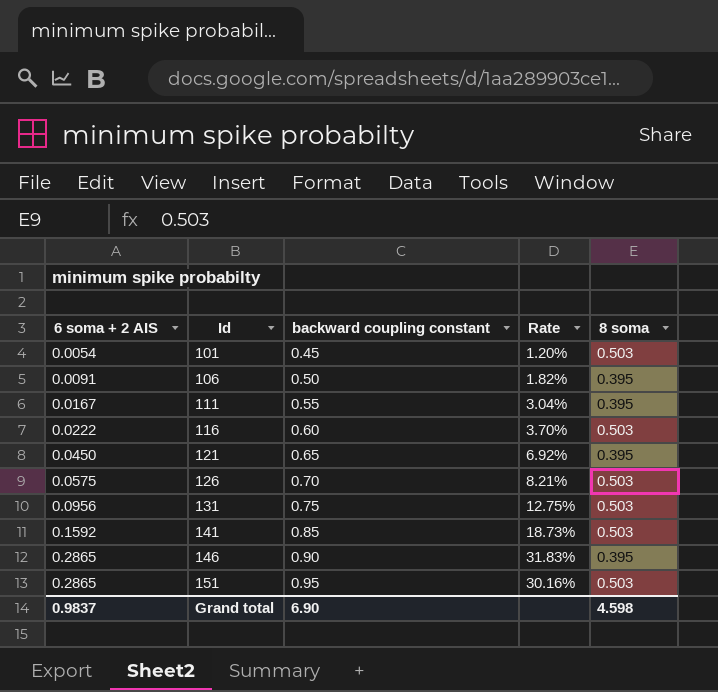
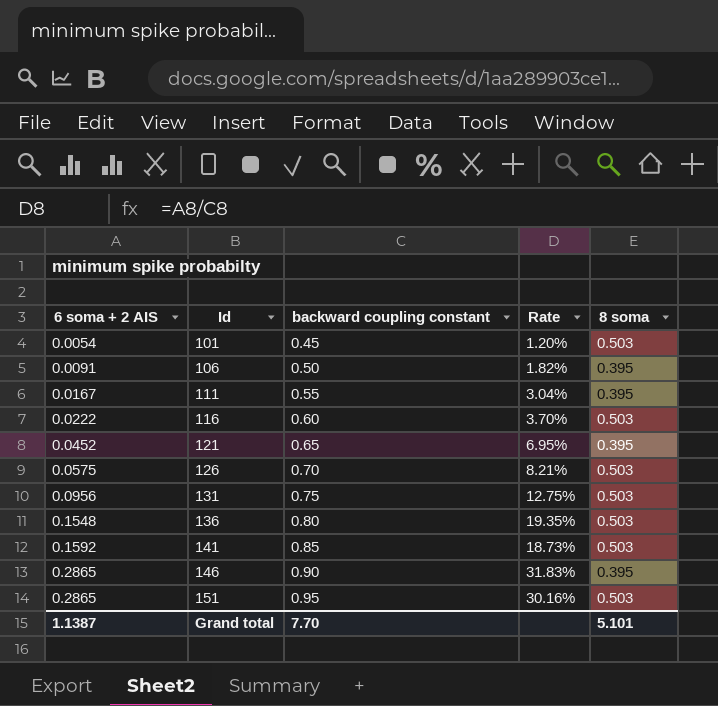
121 | 6 soma + 2 AIS: 0.0450 -> 0.0452
121 | Rate: 6.92% -> 6.95%
row 136: none -> 0.1548 | 0.80 | 19.35% | 0.503
Grand total | 6 soma + 2 AIS: 0.9837 -> 1.1387
Grand total | backward coupling constant: 6.90 -> 7.70
Grand total | 8 soma: 4.598 -> 5.101

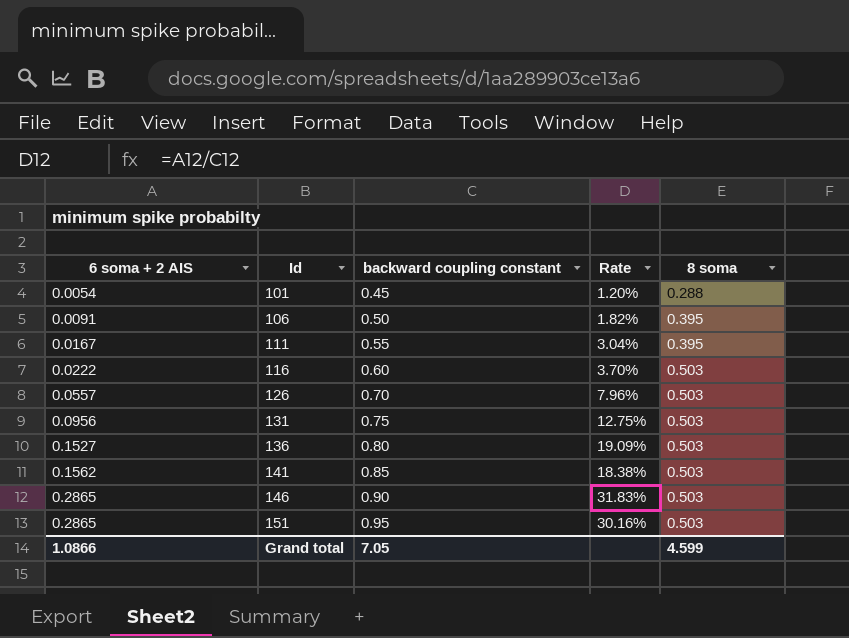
row 121: 0.0452 | 0.65 | 6.95% | 0.395 -> none
101 | 8 soma: 0.503 -> 0.288
126 | 6 soma + 2 AIS: 0.0575 -> 0.0557
126 | Rate: 8.21% -> 7.96%
136 | 6 soma + 2 AIS: 0.1548 -> 0.1527
136 | Rate: 19.35% -> 19.09%
141 | 6 soma + 2 AIS: 0.1592 -> 0.1562
141 | Rate: 18.73% -> 18.38%
146 | 8 soma: 0.395 -> 0.503
Grand total | 6 soma + 2 AIS: 1.1387 -> 1.0866
Grand total | backward coupling constant: 7.70 -> 7.05
Grand total | 8 soma: 5.101 -> 4.599

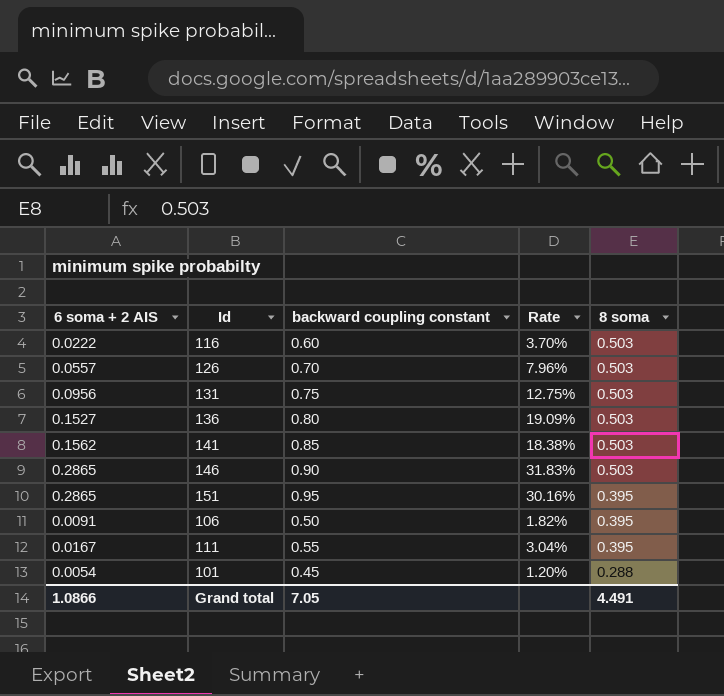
row order: 6 soma + 2 AIS ascending -> 8 soma descending
151 | 8 soma: 0.503 -> 0.395
Grand total | 8 soma: 4.599 -> 4.491

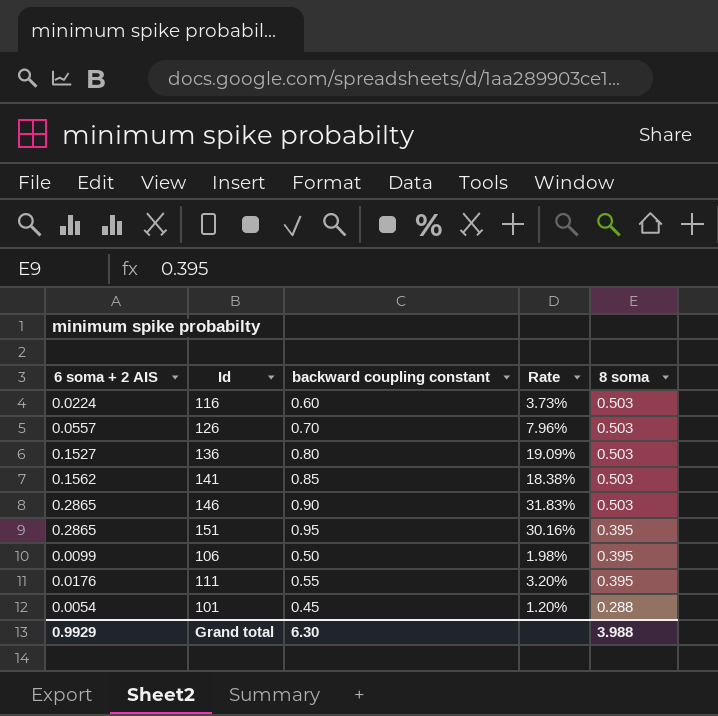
row 131: 0.0956 | 0.75 | 12.75% | 0.503 -> none
116 | 6 soma + 2 AIS: 0.0222 -> 0.0224
116 | Rate: 3.70% -> 3.73%
106 | 6 soma + 2 AIS: 0.0091 -> 0.0099
106 | Rate: 1.82% -> 1.98%
111 | 6 soma + 2 AIS: 0.0167 -> 0.0176
111 | Rate: 3.04% -> 3.20%
Grand total | 6 soma + 2 AIS: 1.0866 -> 0.9929
Grand total | backward coupling constant: 7.05 -> 6.30
Grand total | 8 soma: 4.491 -> 3.988

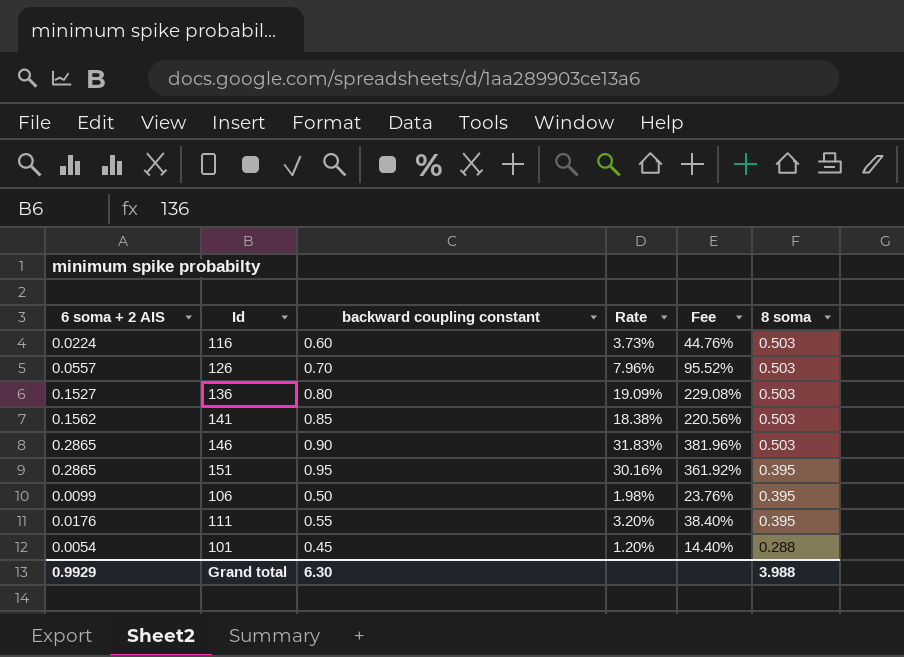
column Fee | formula: none -> [Rate] * 12

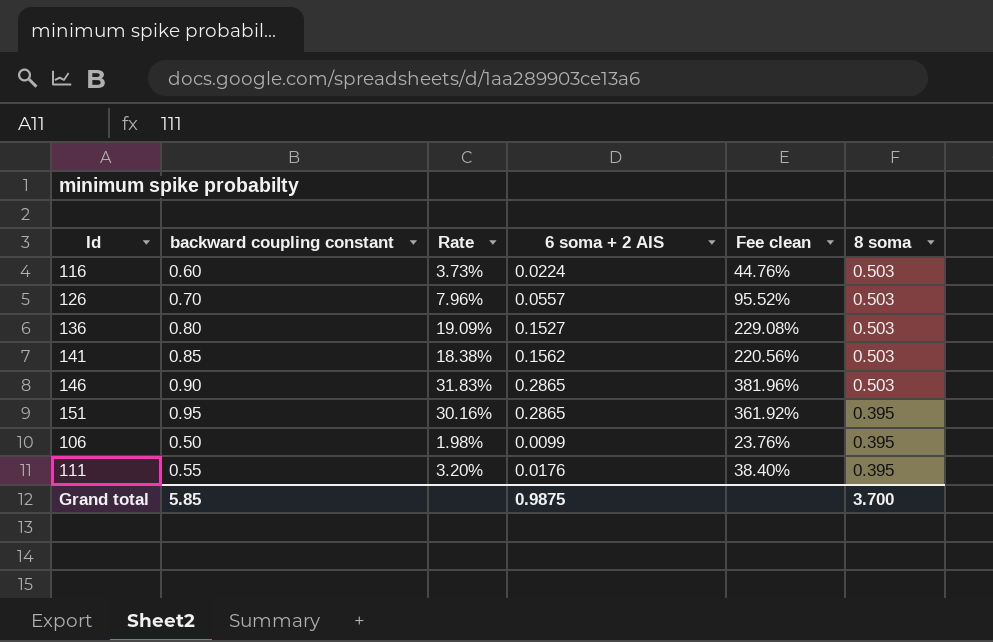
column 6 soma + 2 AIS | position: 1 -> 4
column name: Fee -> Fee clean
row 101: 0.0054 | 0.45 | 1.20% | 14.40% | 0.288 -> none
Grand total | backward coupling constant: 6.30 -> 5.85
Grand total | 6 soma + 2 AIS: 0.9929 -> 0.9875
Grand total | 8 soma: 3.988 -> 3.700

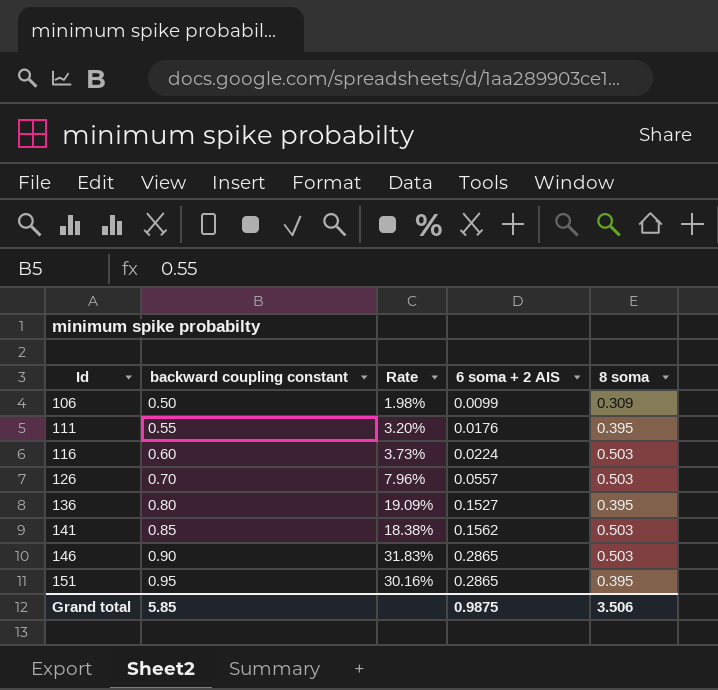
row order: 8 soma descending -> Id ascending
column Fee clean | formula: [Rate] * 12 -> none
106 | 8 soma: 0.395 -> 0.309
136 | 8 soma: 0.503 -> 0.395
Grand total | 8 soma: 3.700 -> 3.506

